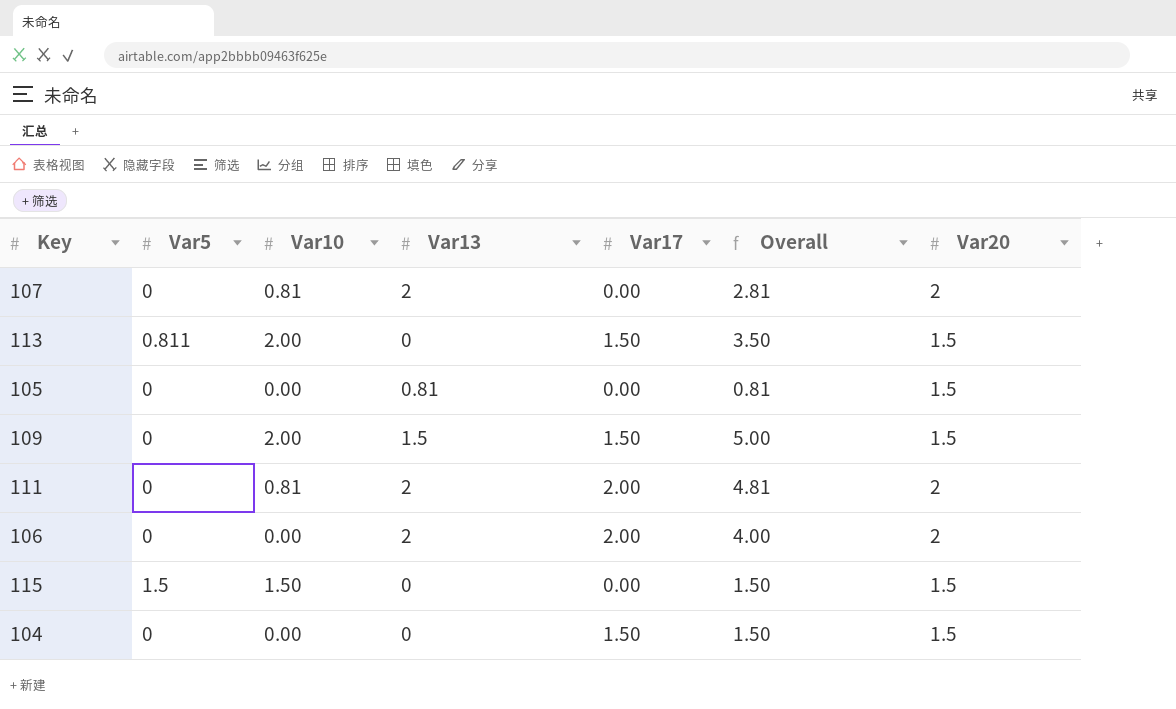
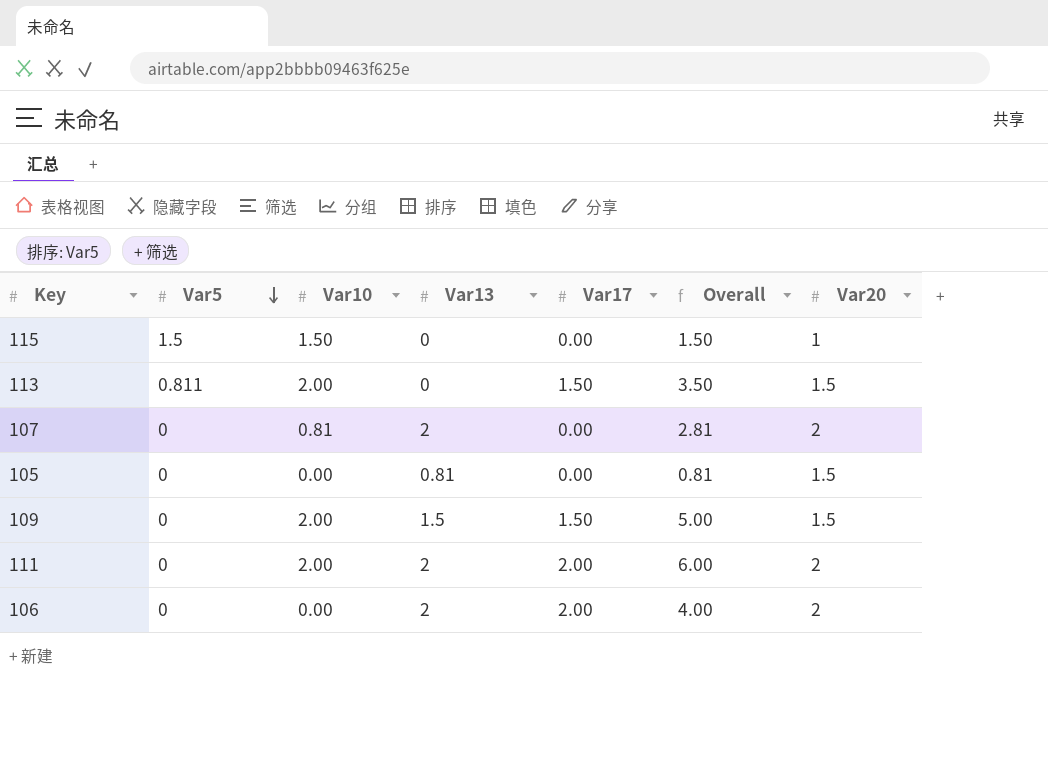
row order: none -> Var5 descending
row 104: 0 | 0.00 | 0 | 1.50 | 1.50 | 1.5 -> none
115 | Var20: 1.5 -> 1
111 | Var10: 0.81 -> 2.00
111 | Overall: 4.81 -> 6.00

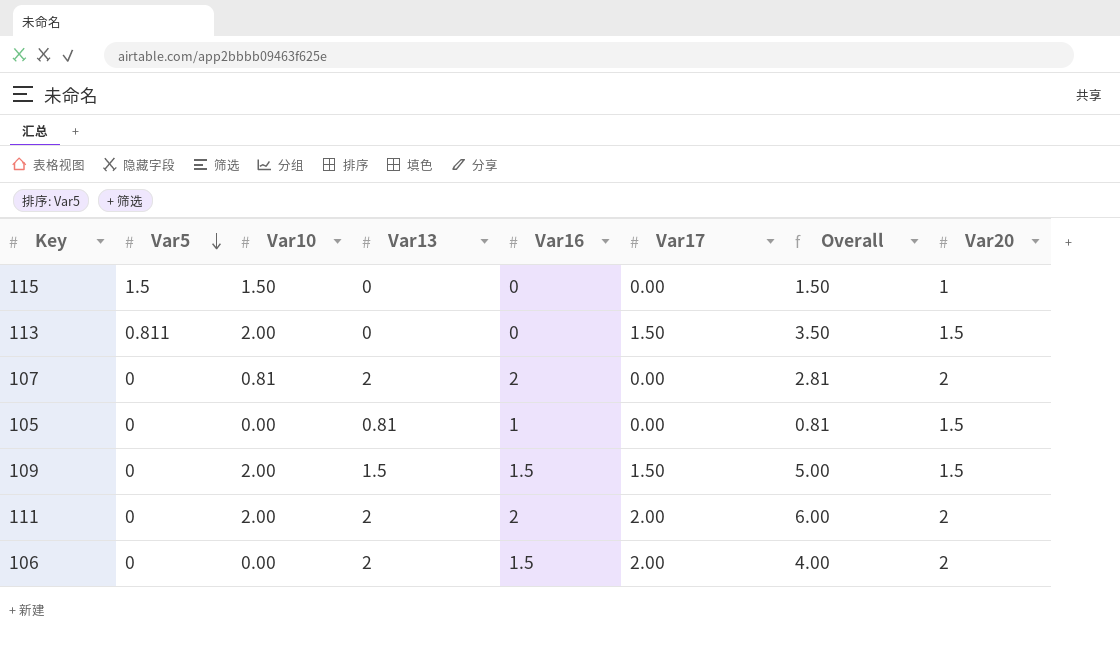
column Var16 | position: none -> 5

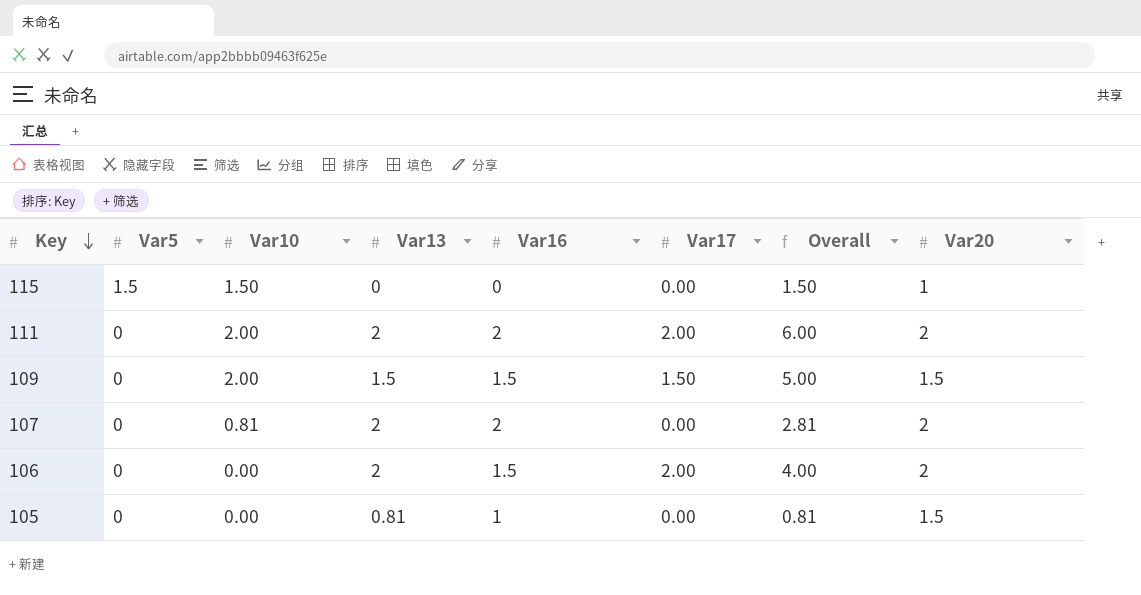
row order: Var5 descending -> Key descending
row 113: 0.811 | 2.00 | 0 | 0 | 1.50 | 3.50 | 1.5 -> none

